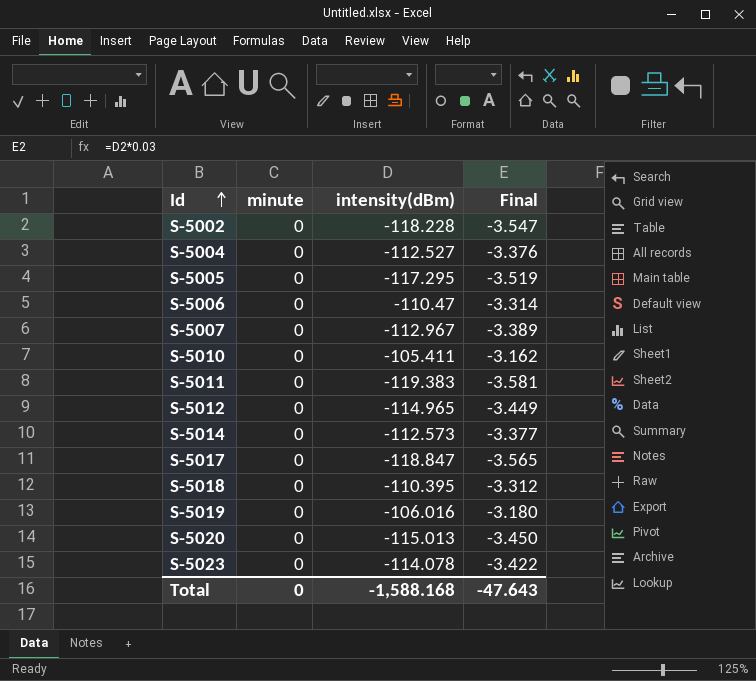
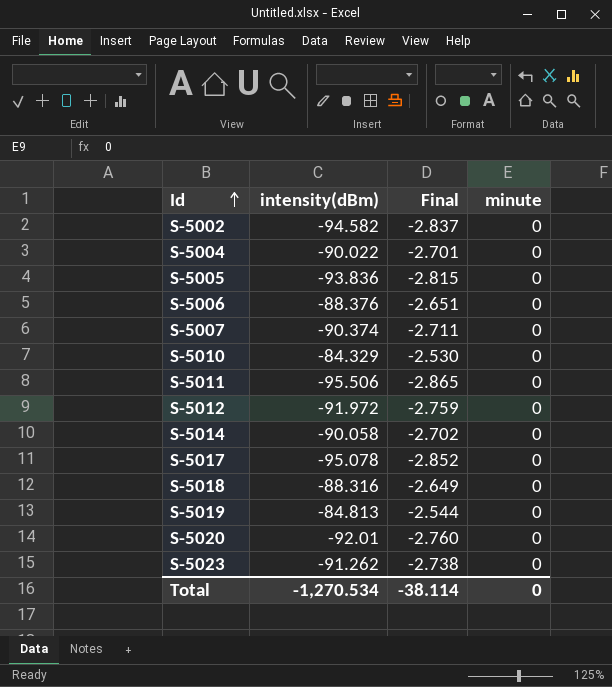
column minute | position: 2 -> 4
S-5002 | intensity(dBm): -118.228 -> -94.582
S-5002 | Final: -3.547 -> -2.837
S-5004 | intensity(dBm): -112.527 -> -90.022
S-5004 | Final: -3.376 -> -2.701
S-5005 | intensity(dBm): -117.295 -> -93.836
S-5005 | Final: -3.519 -> -2.815
S-5006 | intensity(dBm): -110.47 -> -88.376
S-5006 | Final: -3.314 -> -2.651
S-5007 | intensity(dBm): -112.967 -> -90.374
S-5007 | Final: -3.389 -> -2.711
S-5010 | intensity(dBm): -105.411 -> -84.329
S-5010 | Final: -3.162 -> -2.530
S-5011 | intensity(dBm): -119.383 -> -95.506
S-5011 | Final: -3.581 -> -2.865
S-5012 | intensity(dBm): -114.965 -> -91.972
S-5012 | Final: -3.449 -> -2.759
S-5014 | intensity(dBm): -112.573 -> -90.058
S-5014 | Final: -3.377 -> -2.702
S-5017 | intensity(dBm): -118.847 -> -95.078
S-5017 | Final: -3.565 -> -2.852
S-5018 | intensity(dBm): -110.395 -> -88.316
S-5018 | Final: -3.312 -> -2.649
S-5019 | intensity(dBm): -106.016 -> -84.813
S-5019 | Final: -3.180 -> -2.544
S-5020 | intensity(dBm): -115.013 -> -92.01
S-5020 | Final: -3.450 -> -2.760
S-5023 | intensity(dBm): -114.078 -> -91.262
S-5023 | Final: -3.422 -> -2.738
Total | intensity(dBm): -1,588.168 -> -1,270.534
Total | Final: -47.643 -> -38.114

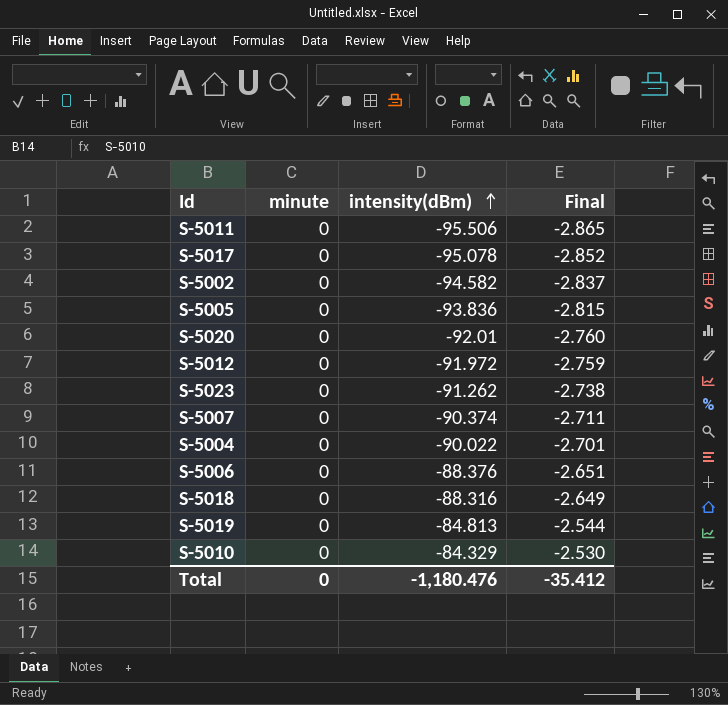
row order: Id ascending -> intensity(dBm) ascending
column minute | position: 4 -> 2
row S-5014: -90.058 | -2.702 | 0 -> none
Total | intensity(dBm): -1,270.534 -> -1,180.476
Total | Final: -38.114 -> -35.412

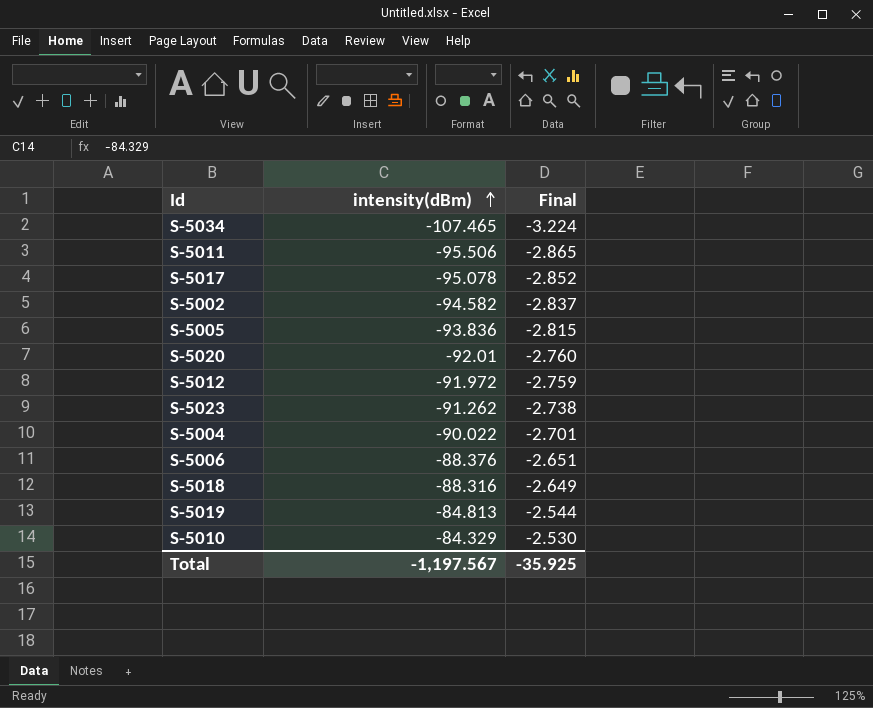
column minute | position: 2 -> none
row S-5007: 0 | -90.374 | -2.711 -> none
row S-5034: none -> -107.465 | -3.224
Total | intensity(dBm): -1,180.476 -> -1,197.567
Total | Final: -35.412 -> -35.925

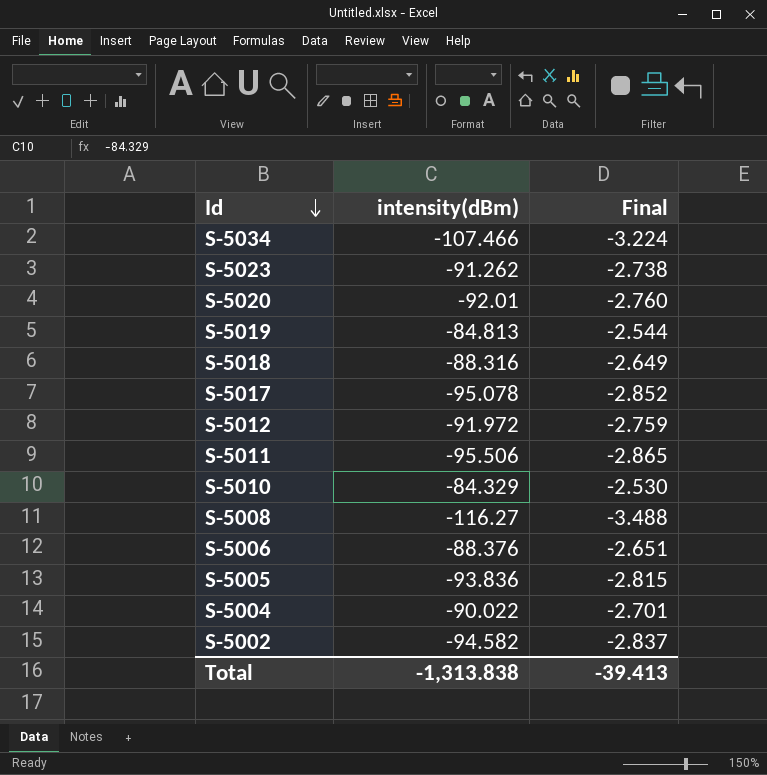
row order: intensity(dBm) ascending -> Id descending
S-5034 | intensity(dBm): -107.465 -> -107.466
row S-5008: none -> -116.27 | -3.488
Total | intensity(dBm): -1,197.567 -> -1,313.838
Total | Final: -35.925 -> -39.413

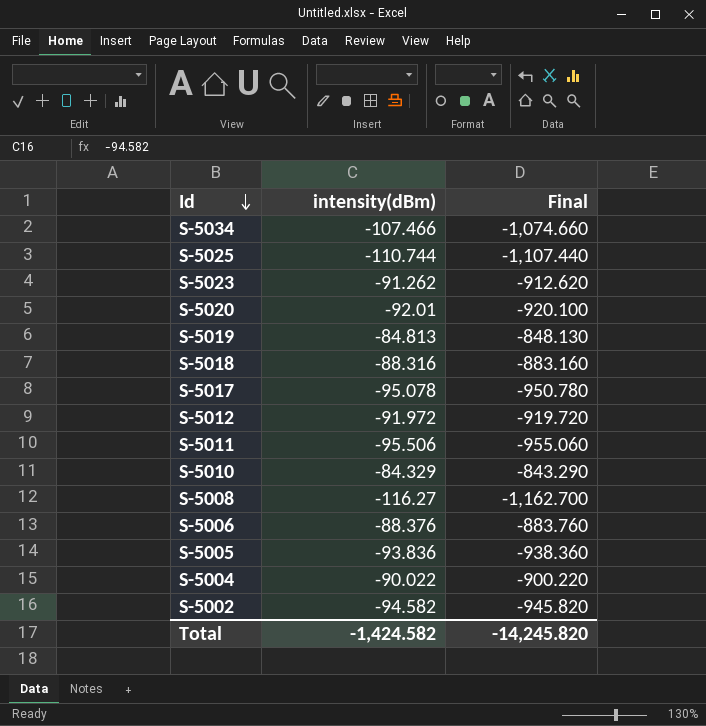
column Final | formula: [intensity(dBm)] * 0.03 -> [intensity(dBm)] * 10
row S-5025: none -> -110.744 | -1,107.440
Total | intensity(dBm): -1,313.838 -> -1,424.582
Total | Final: -39.413 -> -14,245.820

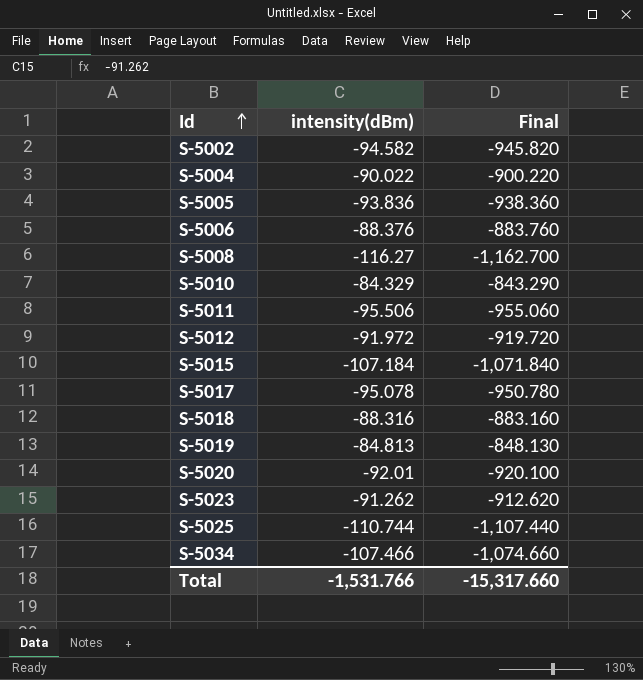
row order: Id descending -> Id ascending
row S-5015: none -> -107.184 | -1,071.840
Total | intensity(dBm): -1,424.582 -> -1,531.766
Total | Final: -14,245.820 -> -15,317.660

